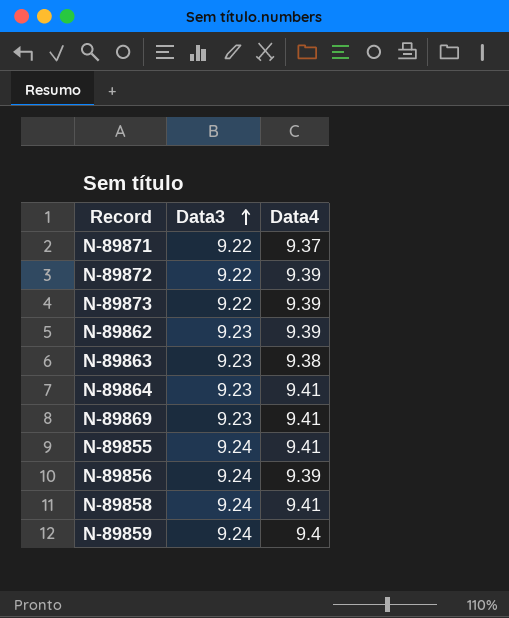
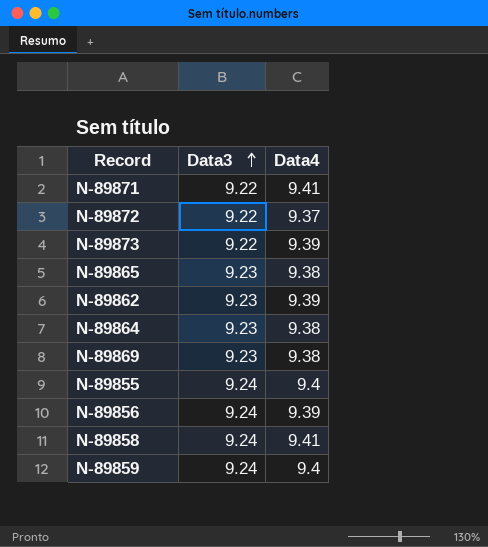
row N-89863: 9.23 | 9.38 -> none
N-89871 | Data4: 9.37 -> 9.41
N-89872 | Data4: 9.39 -> 9.37
row N-89865: none -> 9.23 | 9.38
N-89864 | Data4: 9.41 -> 9.38
N-89869 | Data4: 9.41 -> 9.38
N-89855 | Data4: 9.41 -> 9.4

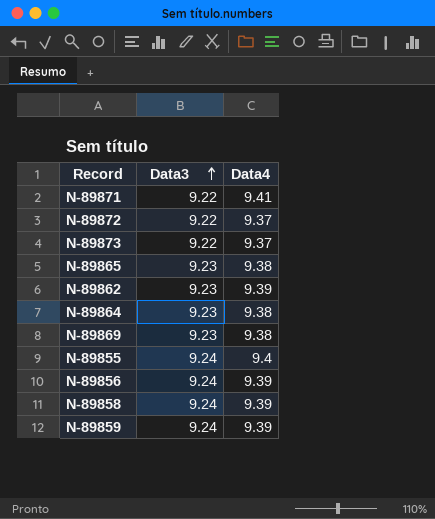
N-89873 | Data4: 9.39 -> 9.37
N-89858 | Data4: 9.41 -> 9.39
N-89859 | Data4: 9.4 -> 9.39

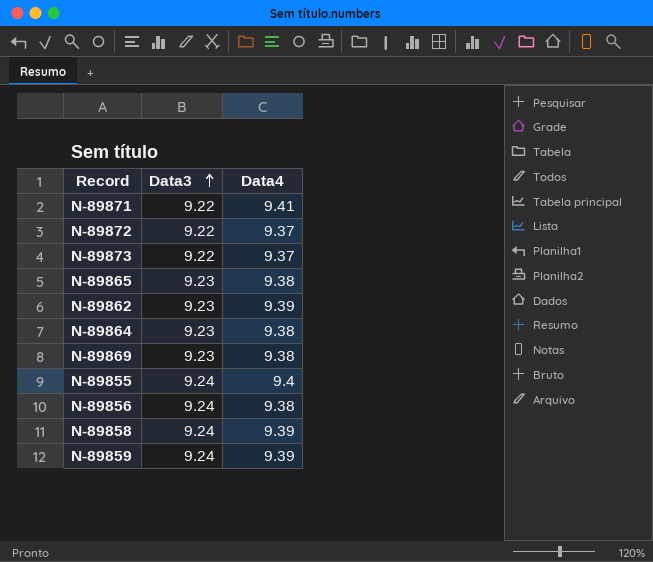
N-89856 | Data4: 9.39 -> 9.38

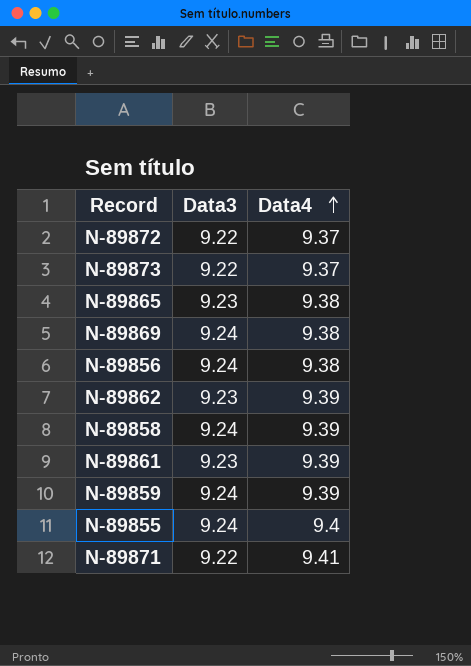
row order: Data3 ascending -> Data4 ascending
row N-89864: 9.23 | 9.38 -> none
N-89869 | Data3: 9.23 -> 9.24
row N-89861: none -> 9.23 | 9.39

